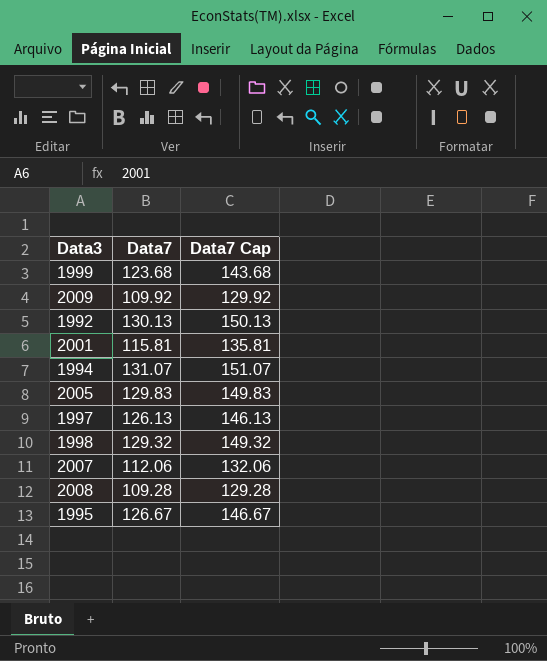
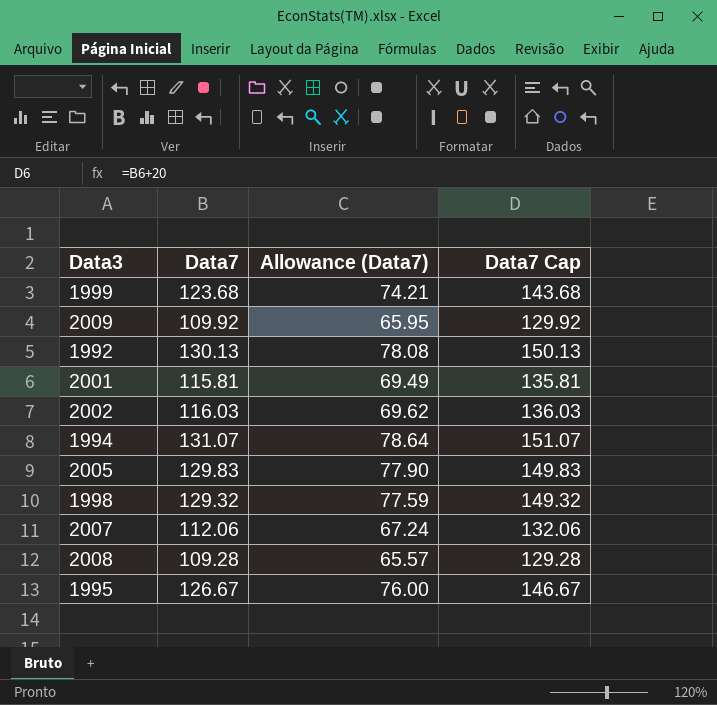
column Allowance (Data7) | formula: none -> [Data7] * 0.6
row 1997: 126.13 | 146.13 -> none
row 2002: none -> 116.03 | 69.62 | 136.03

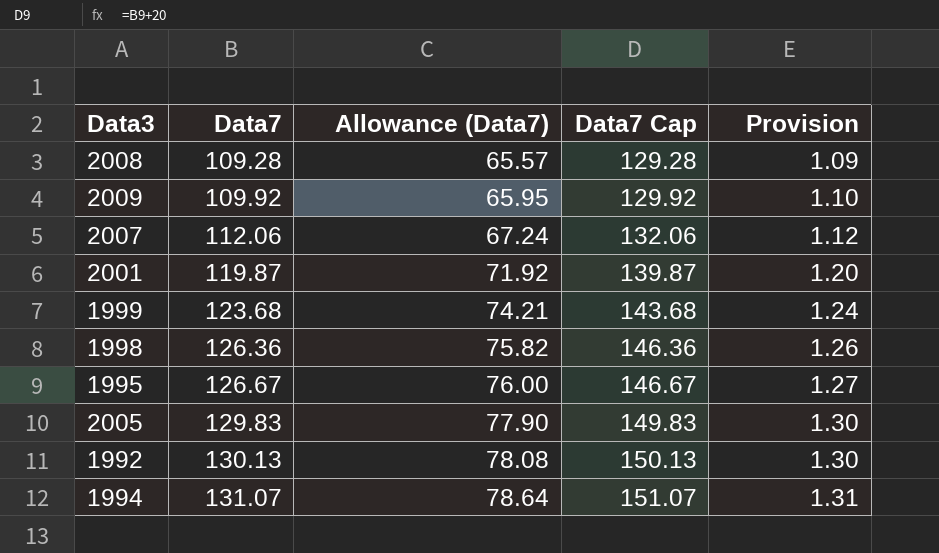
row order: none -> Data7 ascending
column Provision | formula: none -> [Data7] * 0.01
row 2002: 116.03 | 69.62 | 136.03 -> none
2001 | Data7: 115.81 -> 119.87
2001 | Allowance (Data7): 69.49 -> 71.92
2001 | Data7 Cap: 135.81 -> 139.87
1998 | Data7: 129.32 -> 126.36
1998 | Allowance (Data7): 77.59 -> 75.82
1998 | Data7 Cap: 149.32 -> 146.36

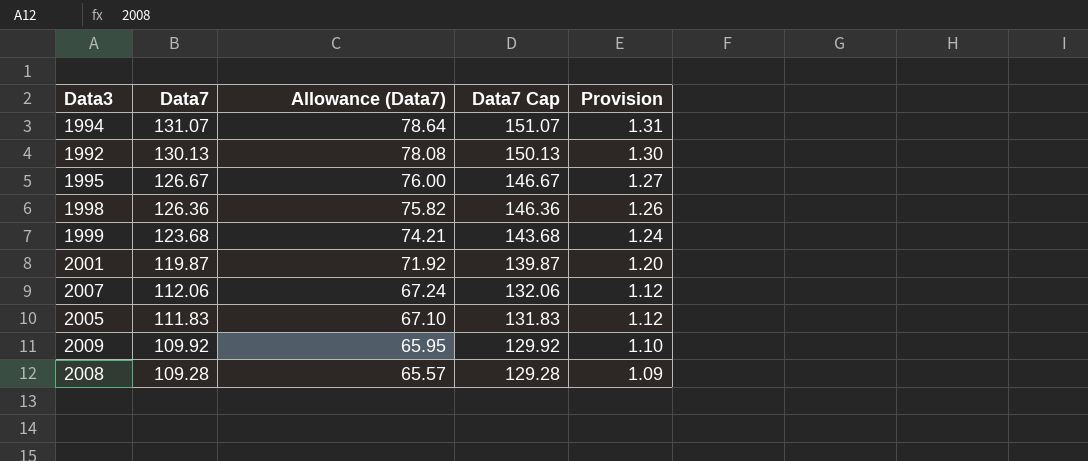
row order: Data7 ascending -> Data7 descending
2005 | Data7: 129.83 -> 111.83
2005 | Allowance (Data7): 77.90 -> 67.10
2005 | Data7 Cap: 149.83 -> 131.83
2005 | Provision: 1.30 -> 1.12

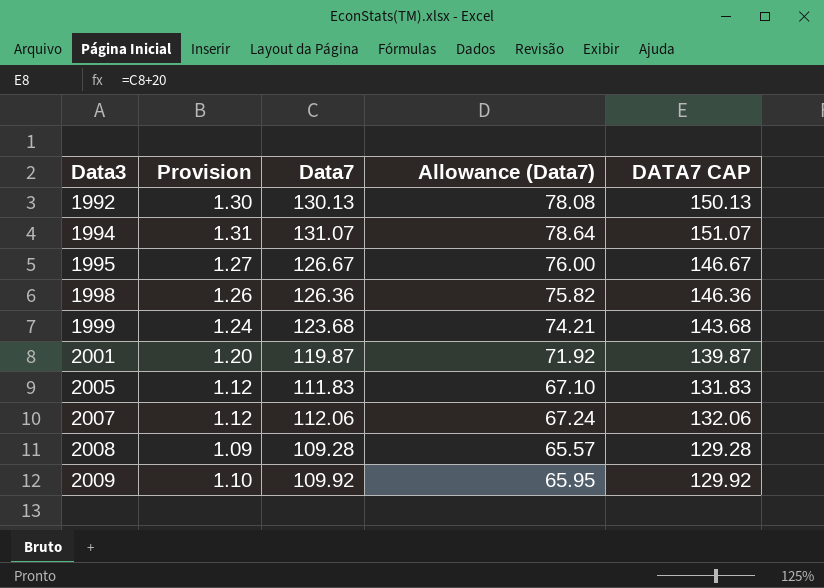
row order: Data7 descending -> Data3 ascending
column Provision | position: 5 -> 2
column name: Data7 Cap -> DATA7 CAP

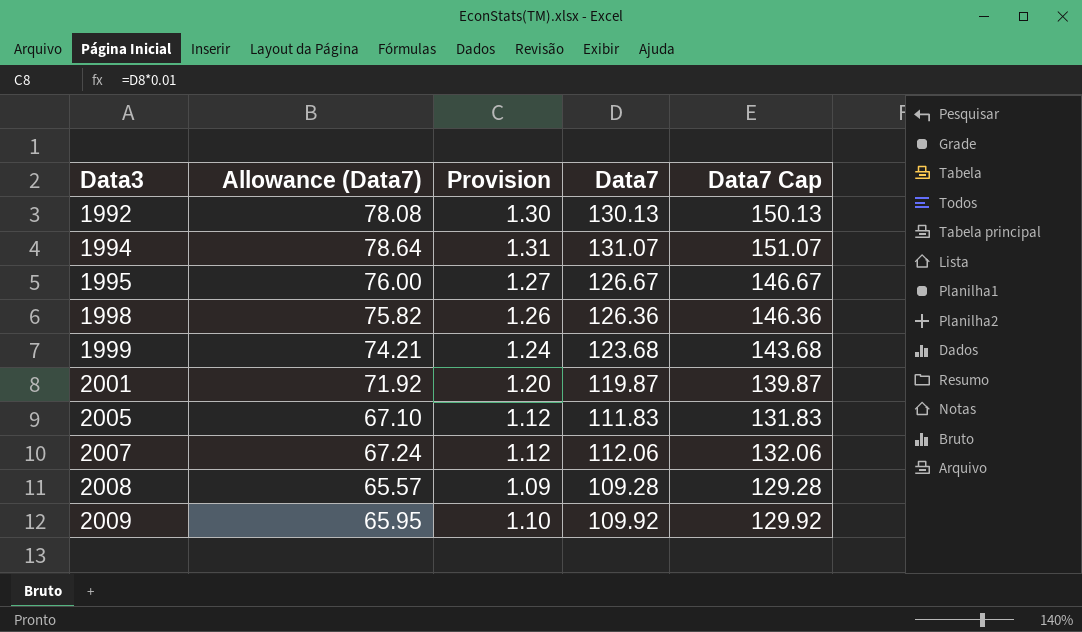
column Allowance (Data7) | position: 4 -> 2
column name: DATA7 CAP -> Data7 Cap

